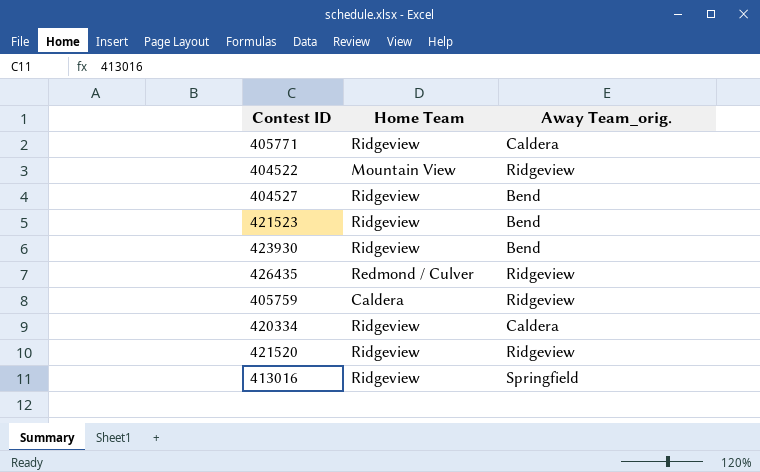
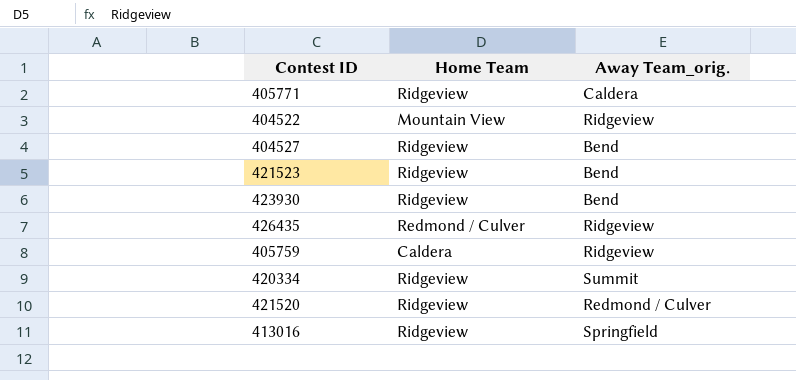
420334 | Away Team_orig.: Caldera -> Summit
421520 | Away Team_orig.: Ridgeview -> Redmond / Culver

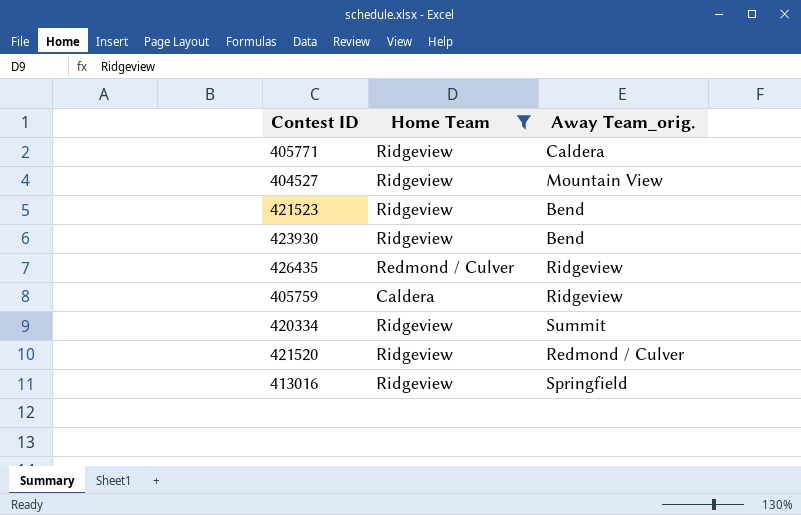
filter: none -> Home Team != Mountain View
404527 | Away Team_orig.: Bend -> Mountain View

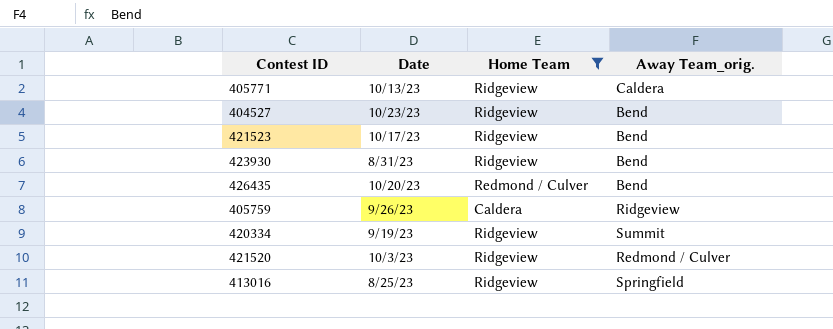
column Date | position: none -> 2
404527 | Away Team_orig.: Mountain View -> Bend
426435 | Away Team_orig.: Ridgeview -> Bend

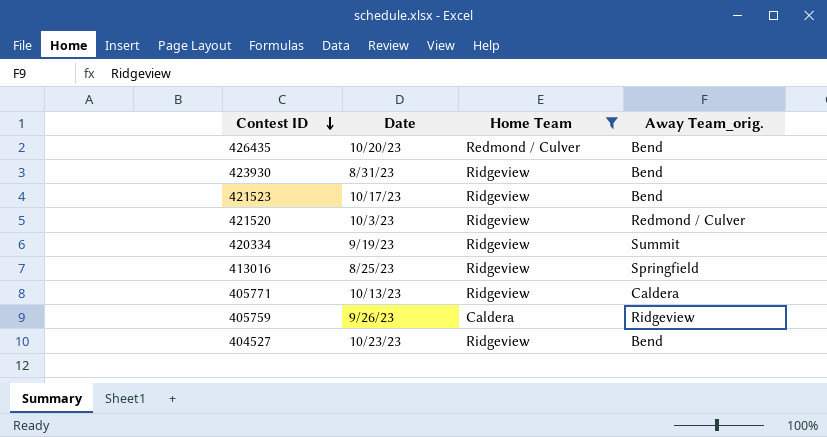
row order: none -> Contest ID descending

